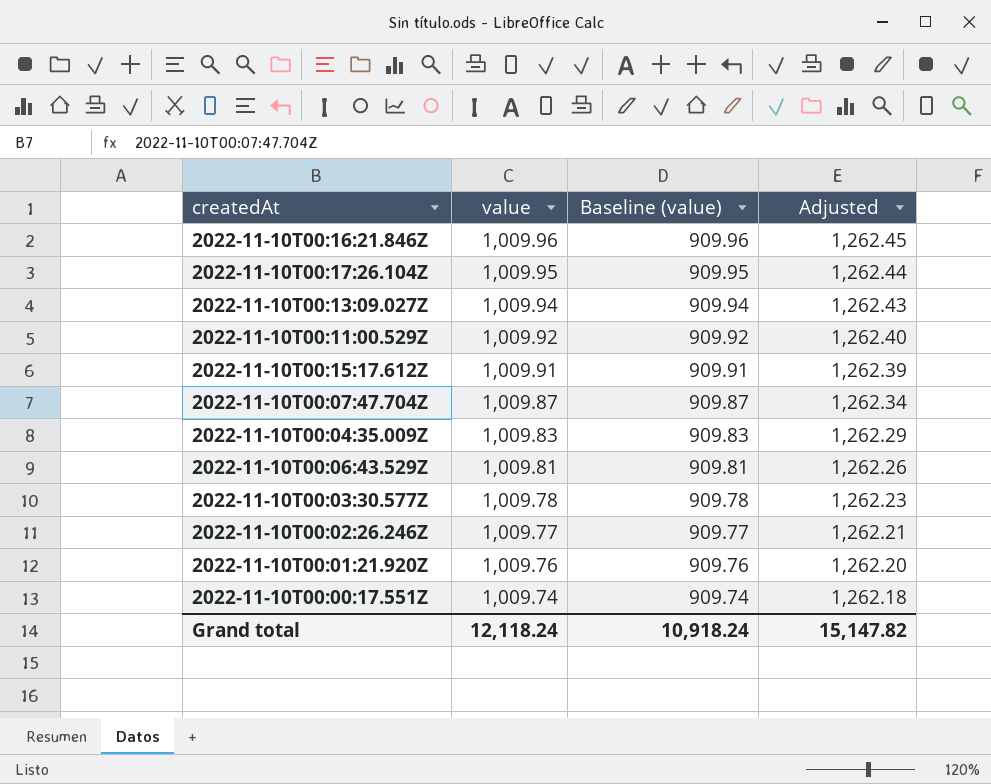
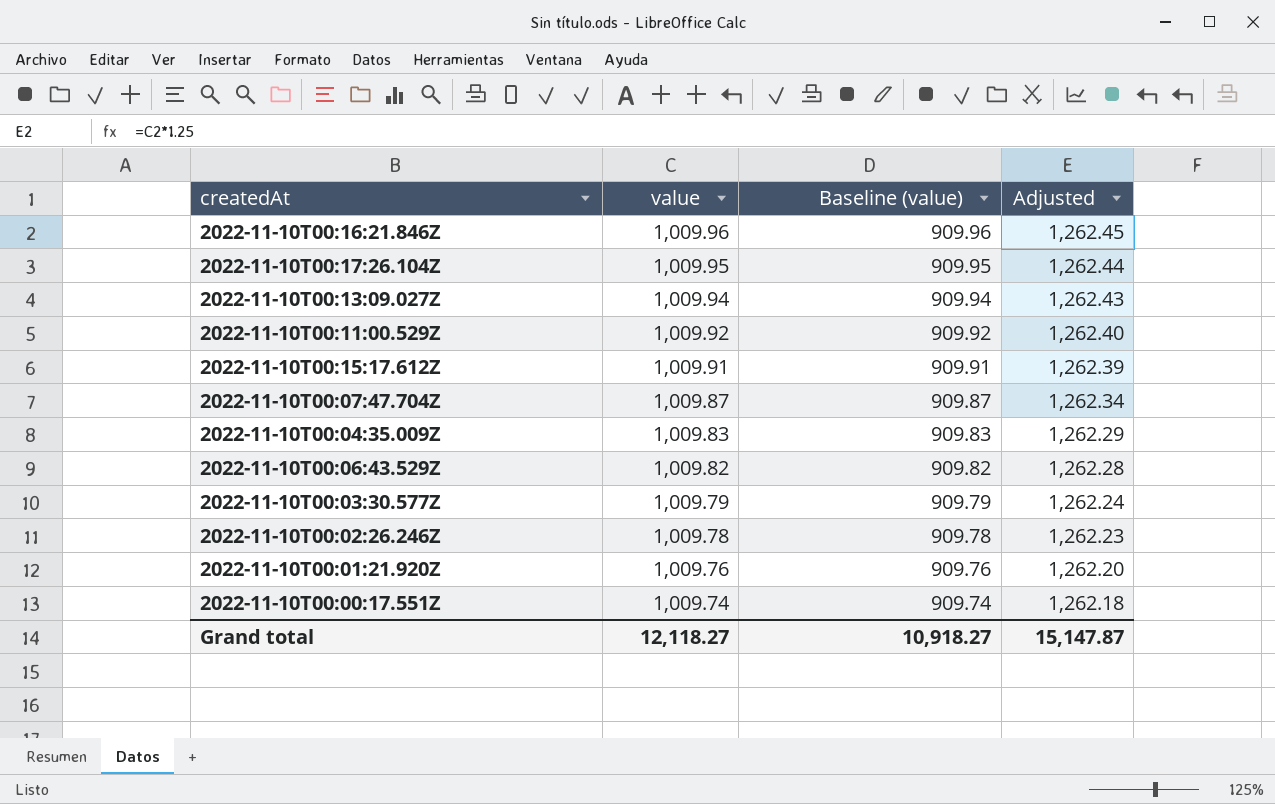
2022-11-10T00:06:43.529Z | value: 1,009.81 -> 1,009.82
2022-11-10T00:06:43.529Z | Baseline (value): 909.81 -> 909.82
2022-11-10T00:06:43.529Z | Adjusted: 1,262.26 -> 1,262.28
2022-11-10T00:03:30.577Z | value: 1,009.78 -> 1,009.79
2022-11-10T00:03:30.577Z | Baseline (value): 909.78 -> 909.79
2022-11-10T00:03:30.577Z | Adjusted: 1,262.23 -> 1,262.24
2022-11-10T00:02:26.246Z | value: 1,009.77 -> 1,009.78
2022-11-10T00:02:26.246Z | Baseline (value): 909.77 -> 909.78
2022-11-10T00:02:26.246Z | Adjusted: 1,262.21 -> 1,262.23
Grand total | value: 12,118.24 -> 12,118.27
Grand total | Baseline (value): 10,918.24 -> 10,918.27
Grand total | Adjusted: 15,147.82 -> 15,147.87

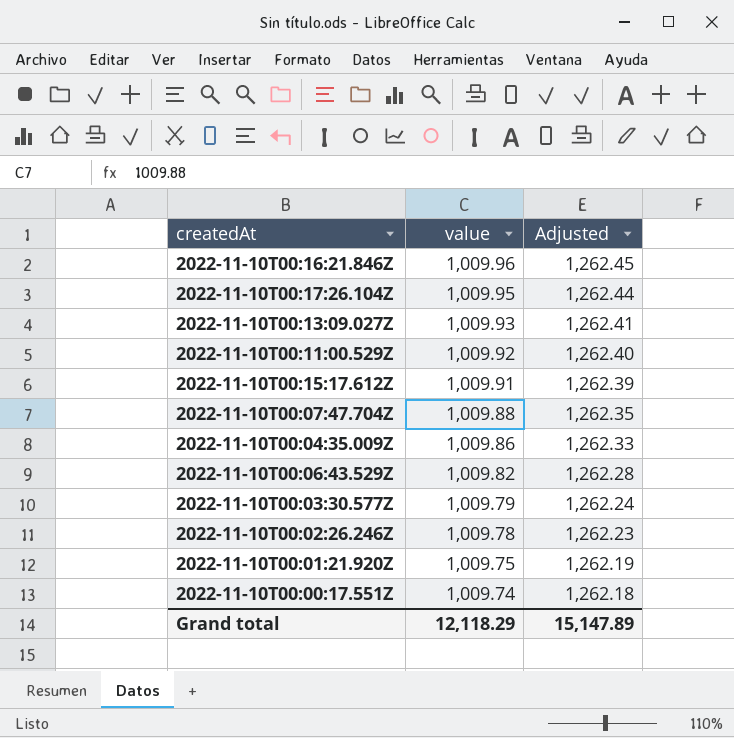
column Baseline (value) | formula: [value] - 100 -> none
2022-11-10T00:13:09.027Z | value: 1,009.94 -> 1,009.93
2022-11-10T00:13:09.027Z | Adjusted: 1,262.43 -> 1,262.41
2022-11-10T00:07:47.704Z | value: 1,009.87 -> 1,009.88
2022-11-10T00:07:47.704Z | Adjusted: 1,262.34 -> 1,262.35
2022-11-10T00:04:35.009Z | value: 1,009.83 -> 1,009.86
2022-11-10T00:04:35.009Z | Adjusted: 1,262.29 -> 1,262.33
2022-11-10T00:01:21.920Z | value: 1,009.76 -> 1,009.75
2022-11-10T00:01:21.920Z | Adjusted: 1,262.20 -> 1,262.19
Grand total | value: 12,118.27 -> 12,118.29
Grand total | Adjusted: 15,147.87 -> 15,147.89

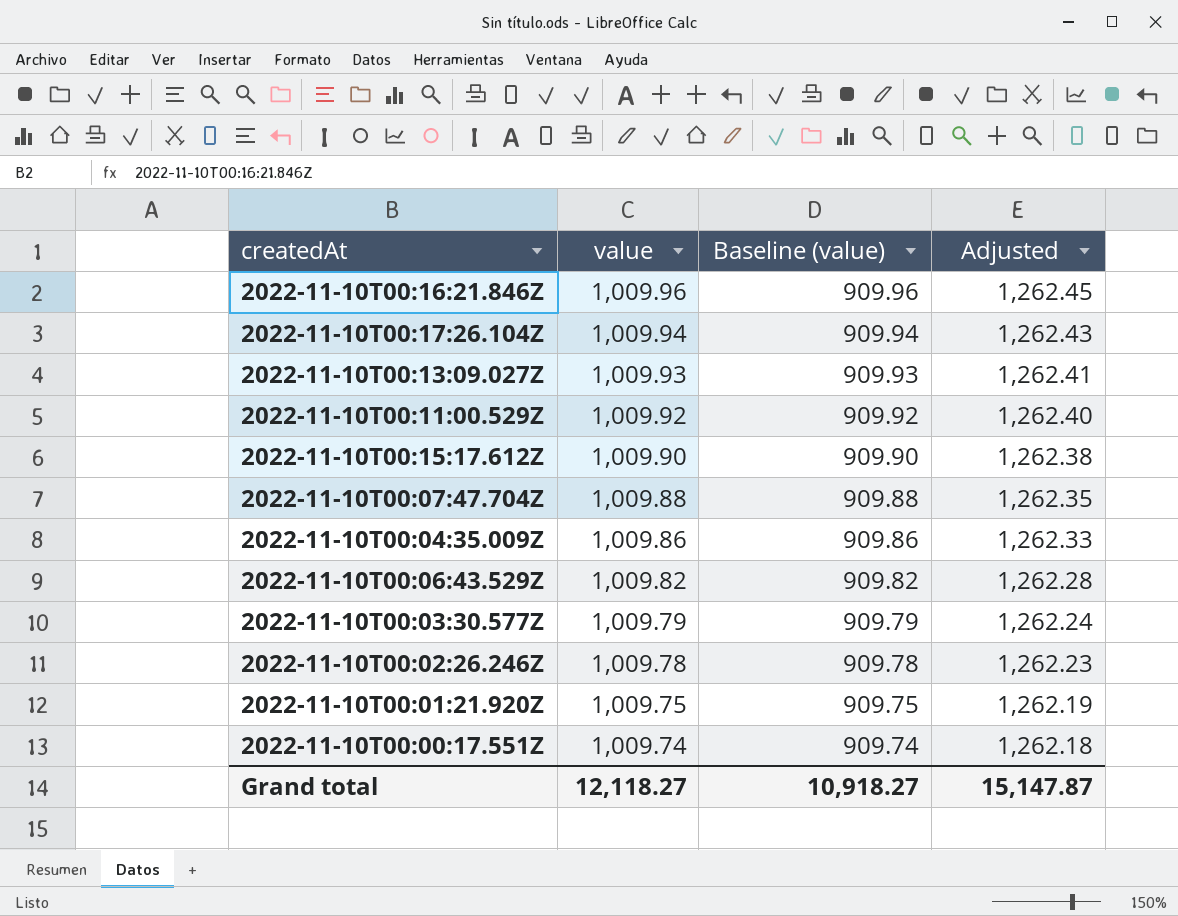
column Baseline (value) | formula: none -> [value] - 100
2022-11-10T00:17:26.104Z | value: 1,009.95 -> 1,009.94
2022-11-10T00:17:26.104Z | Adjusted: 1,262.44 -> 1,262.43
2022-11-10T00:15:17.612Z | value: 1,009.91 -> 1,009.90
2022-11-10T00:15:17.612Z | Adjusted: 1,262.39 -> 1,262.38
Grand total | value: 12,118.29 -> 12,118.27
Grand total | Adjusted: 15,147.89 -> 15,147.87

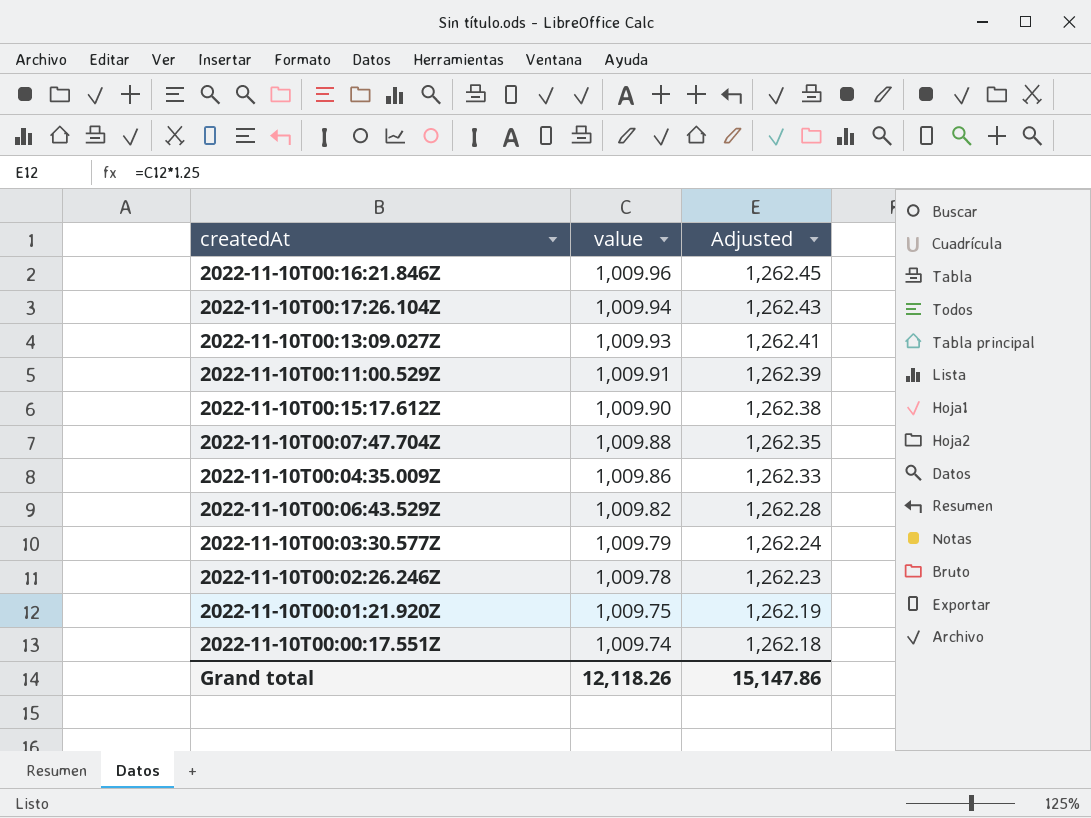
column Baseline (value) | formula: [value] - 100 -> none
2022-11-10T00:11:00.529Z | value: 1,009.92 -> 1,009.91
2022-11-10T00:11:00.529Z | Adjusted: 1,262.40 -> 1,262.39
Grand total | value: 12,118.27 -> 12,118.26
Grand total | Adjusted: 15,147.87 -> 15,147.86

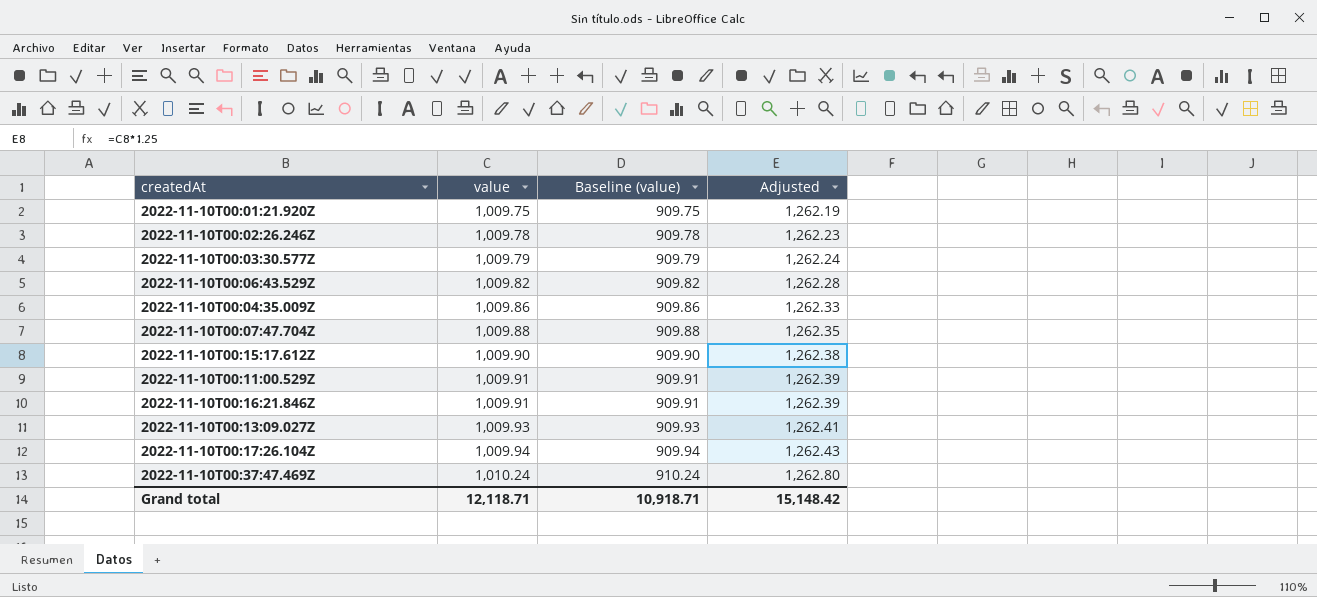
row order: value descending -> value ascending
column Baseline (value) | formula: none -> [value] - 100
row 2022-11-10T00:00:17.551Z: 1,009.74 | 1,262.18 -> none
2022-11-10T00:16:21.846Z | value: 1,009.96 -> 1,009.91
2022-11-10T00:16:21.846Z | Adjusted: 1,262.45 -> 1,262.39
row 2022-11-10T00:37:47.469Z: none -> 1,010.24 | 910.24 | 1,262.80
Grand total | value: 12,118.26 -> 12,118.71
Grand total | Adjusted: 15,147.86 -> 15,148.42

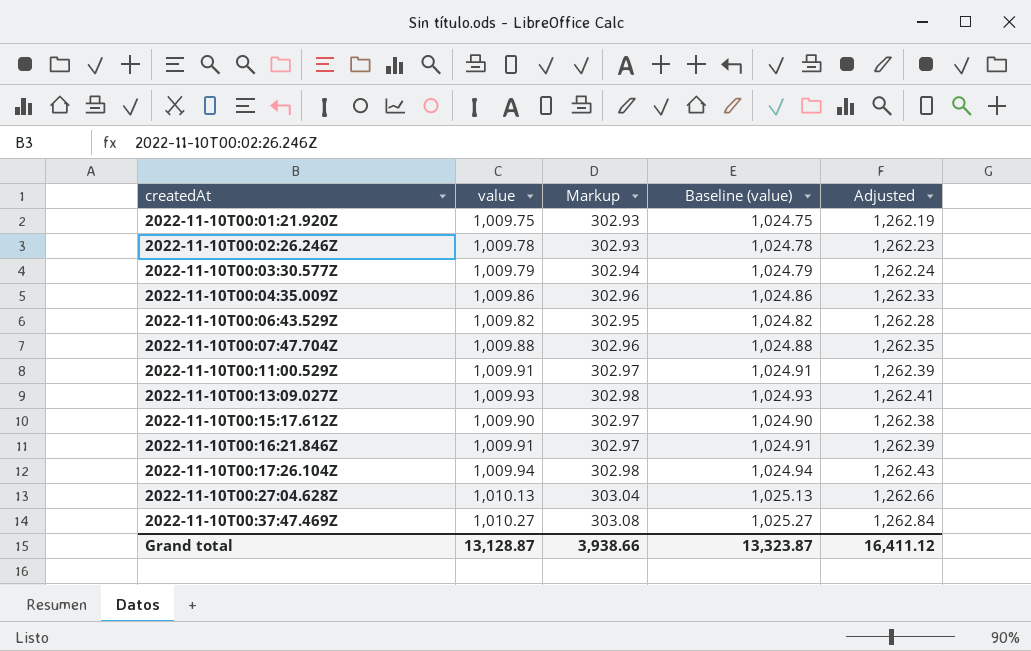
row order: value ascending -> createdAt ascending
column Markup | formula: none -> [value] * 0.3
column Baseline (value) | formula: [value] - 100 -> [value] + 15
row 2022-11-10T00:27:04.628Z: none -> 1,010.13 | 303.04 | 1,025.13 | 1,262.66
2022-11-10T00:37:47.469Z | value: 1,010.24 -> 1,010.27
2022-11-10T00:37:47.469Z | Adjusted: 1,262.80 -> 1,262.84
Grand total | value: 12,118.71 -> 13,128.87
Grand total | Baseline (value): 10,918.71 -> 13,323.87
Grand total | Adjusted: 15,148.42 -> 16,411.12

